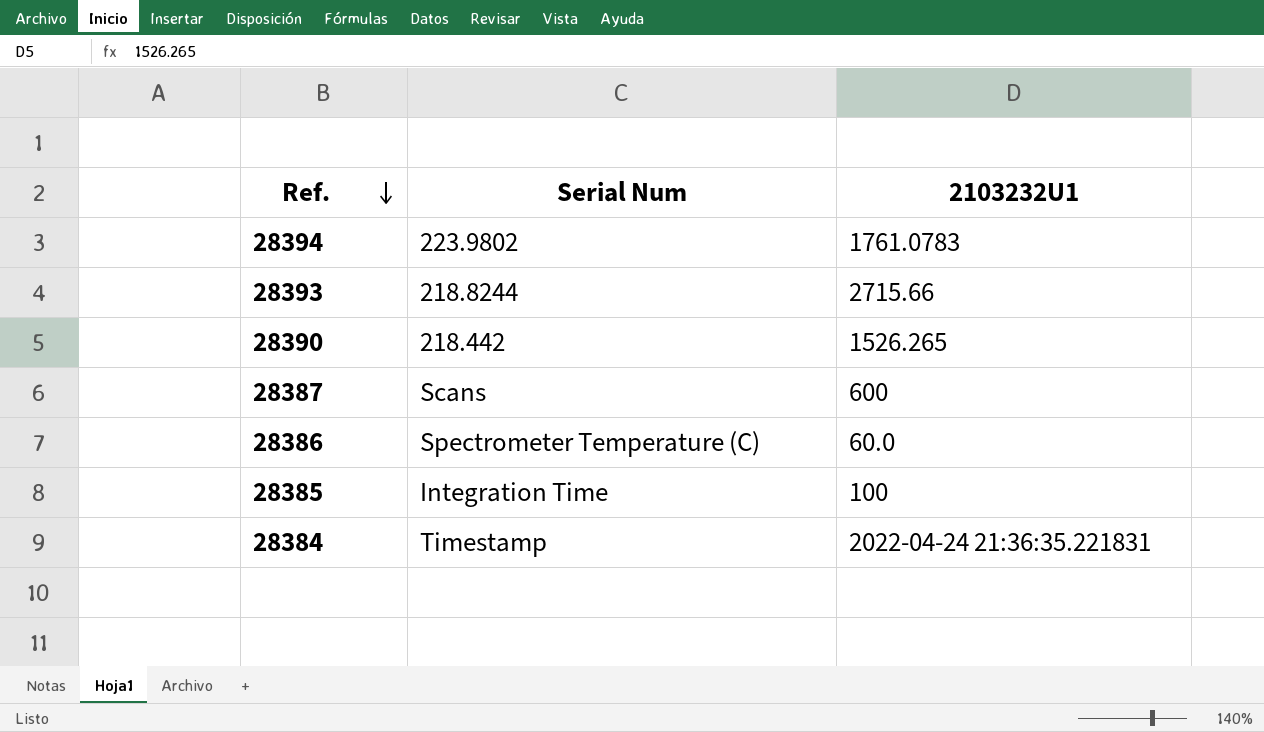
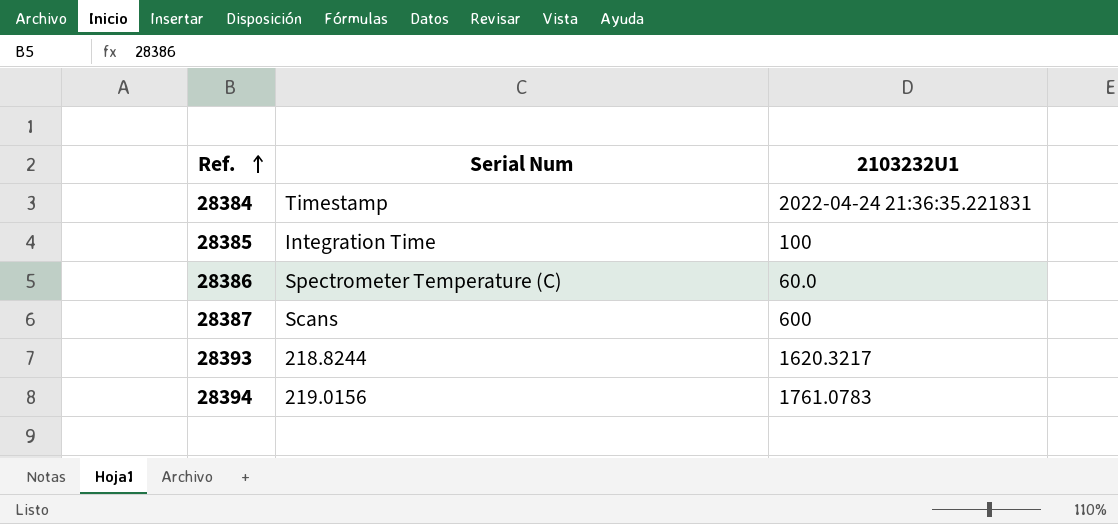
row order: Ref. descending -> Ref. ascending
row 28390: 218.442 | 1526.265 -> none
28393 | 2103232U1: 2715.66 -> 1620.3217
28394 | Serial Num: 223.9802 -> 219.0156

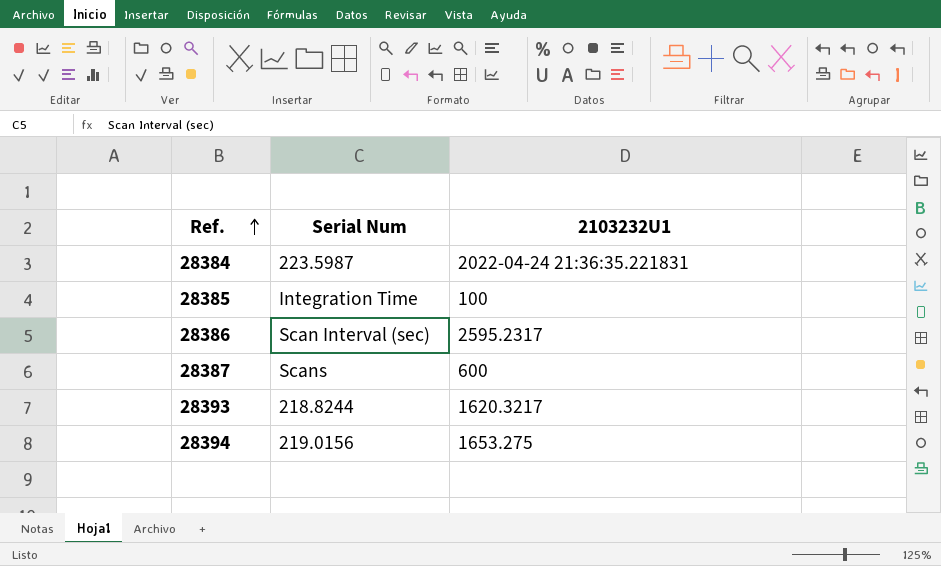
28384 | Serial Num: Timestamp -> 223.5987
28386 | Serial Num: Spectrometer Temperature (C) -> Scan Interval (sec)
28386 | 2103232U1: 60.0 -> 2595.2317
28394 | 2103232U1: 1761.0783 -> 1653.275

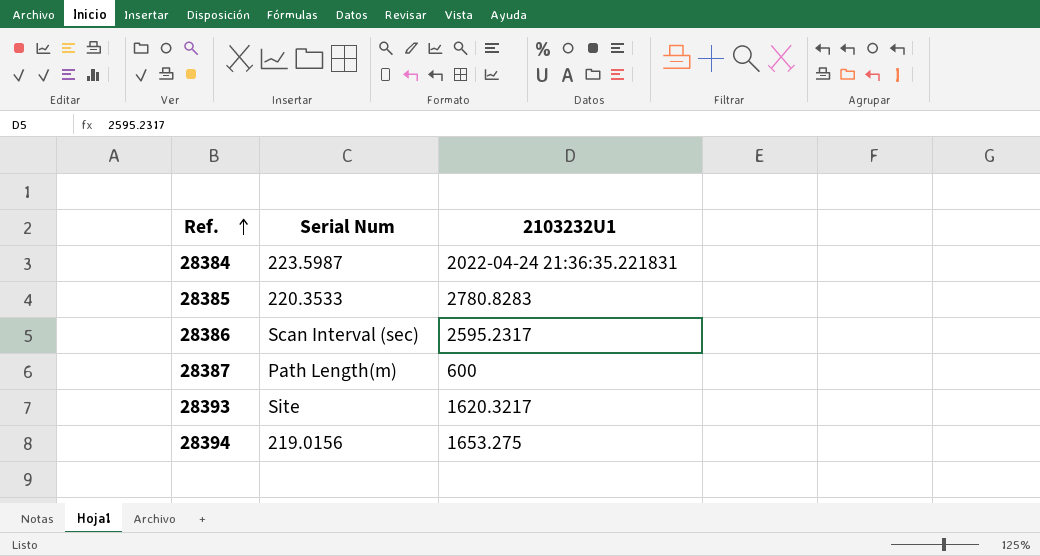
28385 | Serial Num: Integration Time -> 220.3533
28385 | 2103232U1: 100 -> 2780.8283
28387 | Serial Num: Scans -> Path Length(m)
28393 | Serial Num: 218.8244 -> Site

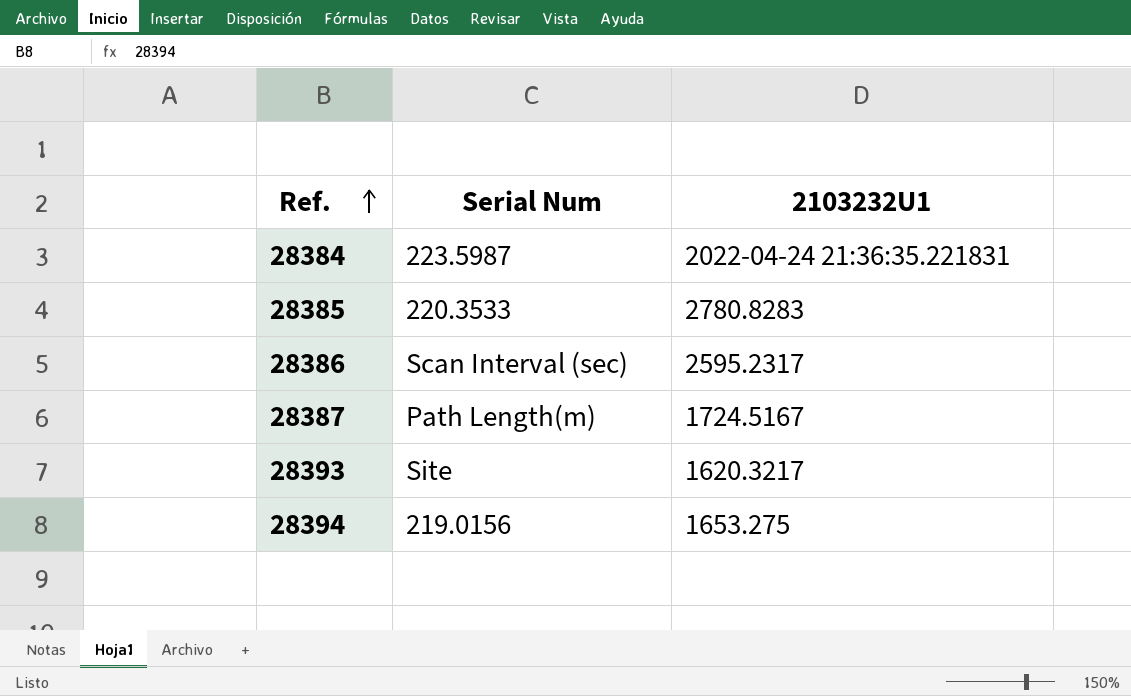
28387 | 2103232U1: 600 -> 1724.5167

